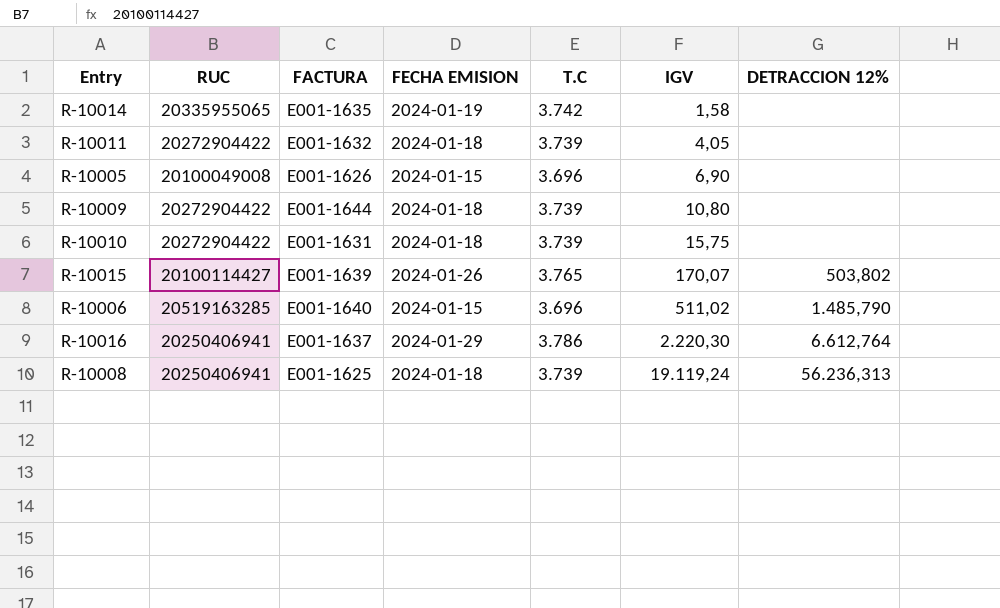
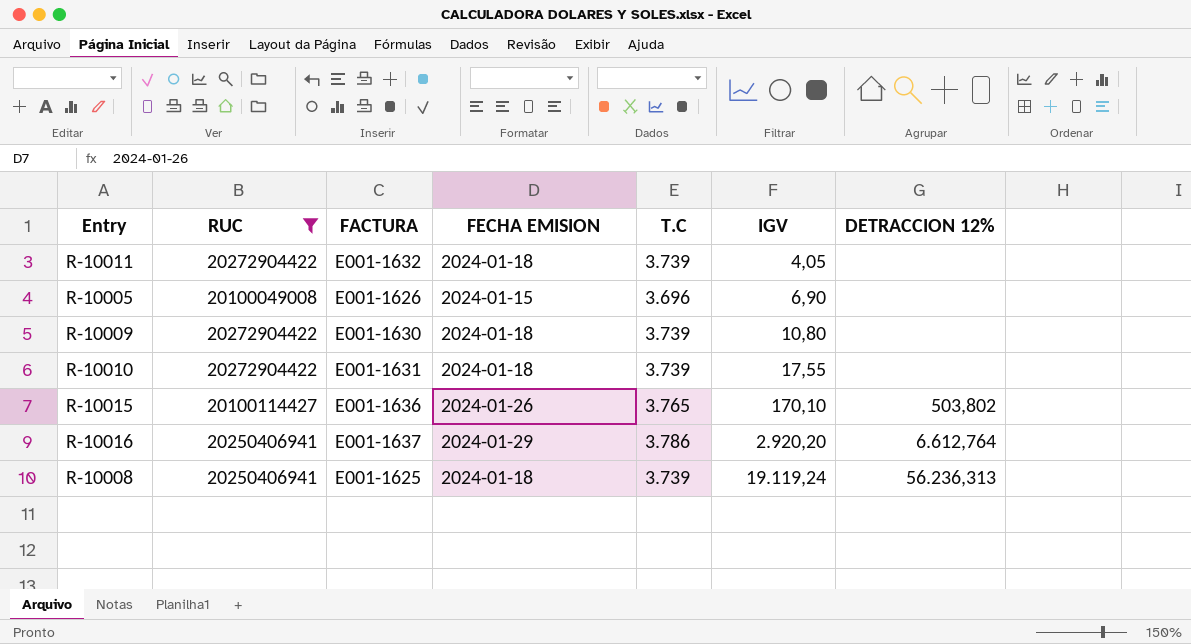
filter: none -> RUC <= 20272904422
R-10009 | FACTURA: E001-1644 -> E001-1630
R-10010 | IGV: 15,75 -> 17,55
R-10015 | FACTURA: E001-1639 -> E001-1636
R-10015 | IGV: 170,07 -> 170,10
R-10016 | IGV: 2.220,30 -> 2.920,20

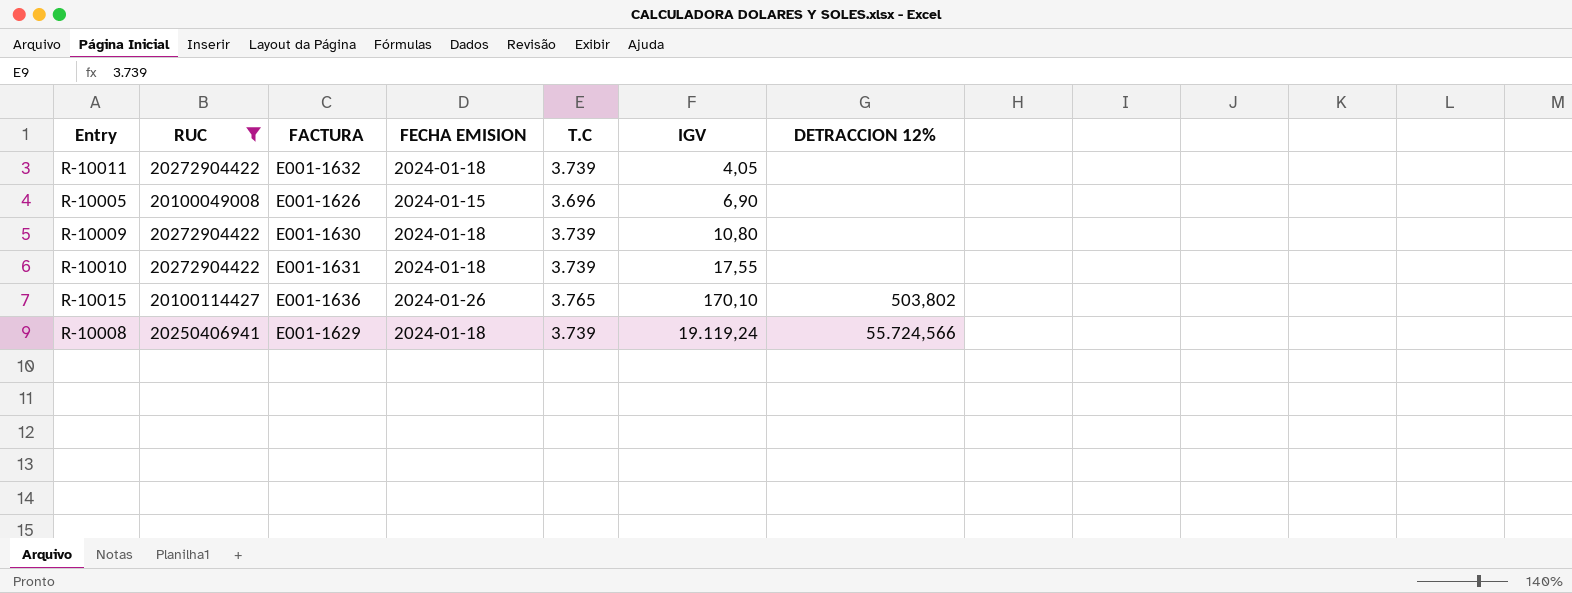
row R-10016: 20250406941 | E001-1637 | 2024-01-29 | 3.786 | 2.920,20 | 6.612,764 -> none
R-10008 | FACTURA: E001-1625 -> E001-1629
R-10008 | DETRACCION 12%: 56.236,313 -> 55.724,566

